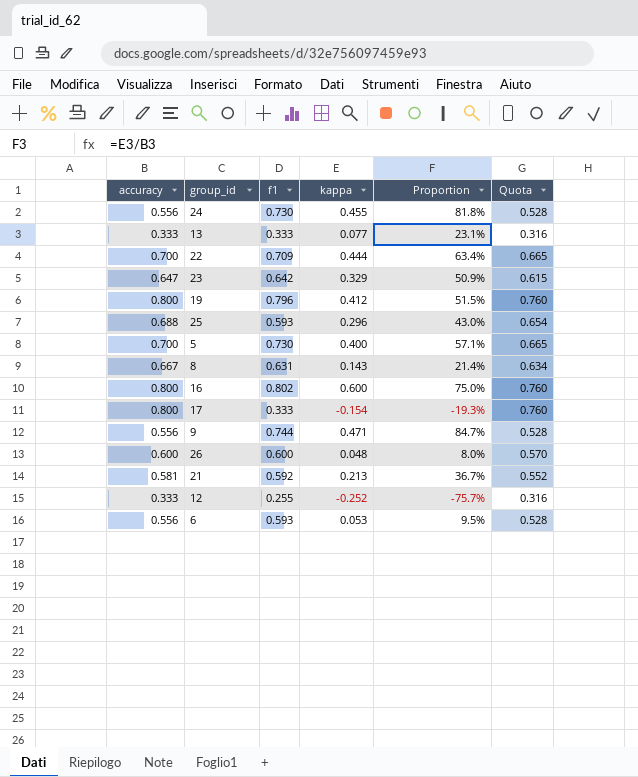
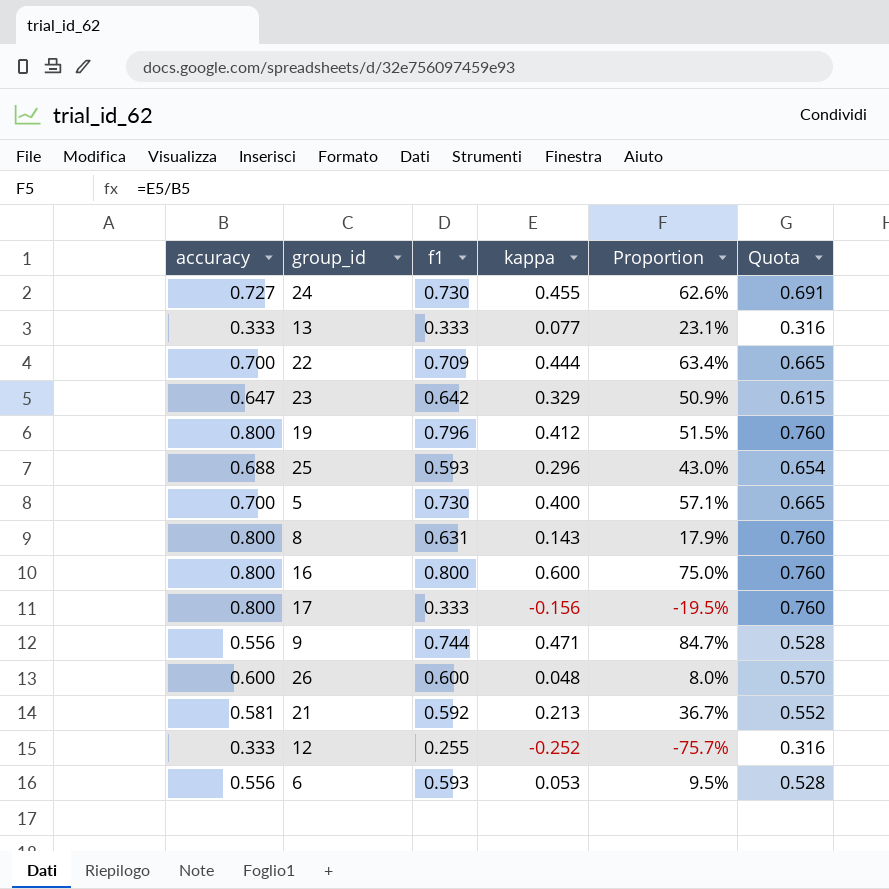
24 | accuracy: 0.556 -> 0.727
24 | Proportion: 81.8% -> 62.6%
24 | Quota: 0.528 -> 0.691
8 | accuracy: 0.667 -> 0.800
8 | Proportion: 21.4% -> 17.9%
8 | Quota: 0.634 -> 0.760
16 | f1: 0.802 -> 0.800
17 | kappa: -0.154 -> -0.156
17 | Proportion: -19.3% -> -19.5%

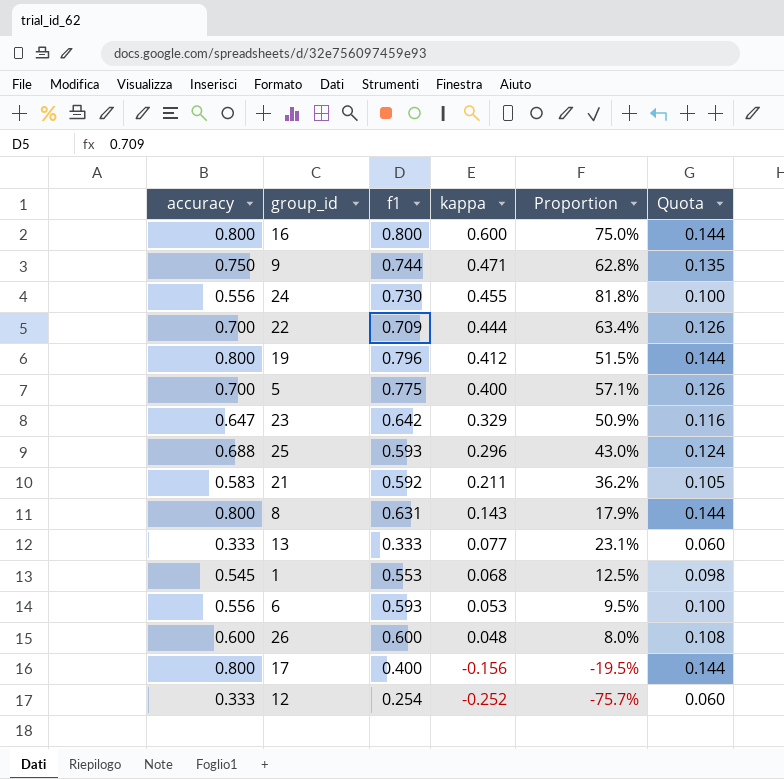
row order: none -> kappa descending
column Quota | formula: [accuracy] * 0.95 -> [accuracy] * 0.18
9 | accuracy: 0.556 -> 0.750
9 | Proportion: 84.7% -> 62.8%
24 | accuracy: 0.727 -> 0.556
24 | Proportion: 62.6% -> 81.8%
5 | f1: 0.730 -> 0.775
21 | accuracy: 0.581 -> 0.583
21 | kappa: 0.213 -> 0.211
21 | Proportion: 36.7% -> 36.2%
row 1: none -> 0.545 | 0.553 | 0.068 | 12.5% | 0.098
17 | f1: 0.333 -> 0.400
12 | f1: 0.255 -> 0.254

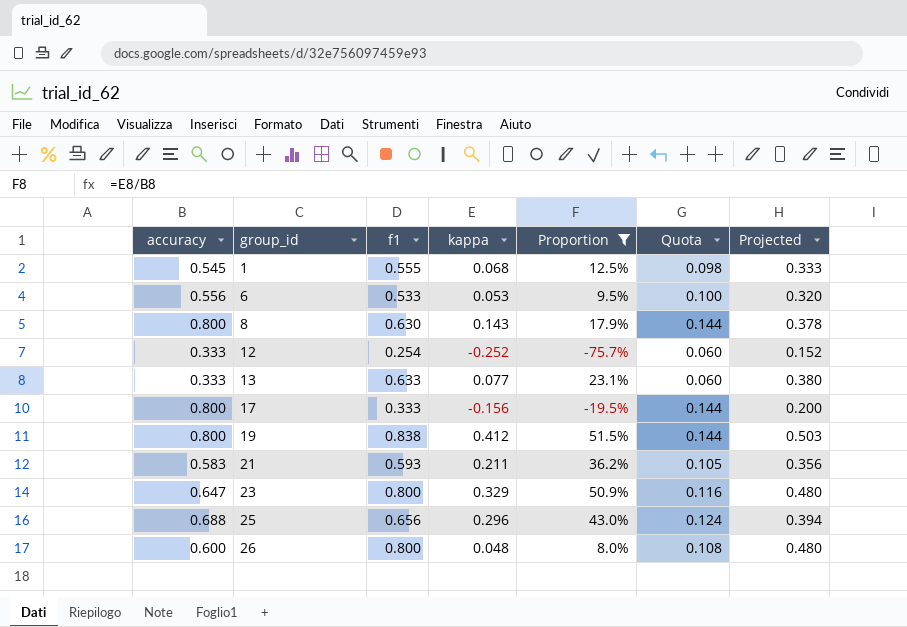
filter: none -> Proportion <= 51.5%
row order: kappa descending -> group_id ascending
column Projected | formula: none -> [f1] * 0.6
1 | f1: 0.553 -> 0.555
6 | f1: 0.593 -> 0.533
8 | f1: 0.631 -> 0.630
13 | f1: 0.333 -> 0.633
17 | f1: 0.400 -> 0.333
19 | f1: 0.796 -> 0.838
21 | f1: 0.592 -> 0.593
23 | f1: 0.642 -> 0.800
25 | f1: 0.593 -> 0.656
26 | f1: 0.600 -> 0.800

